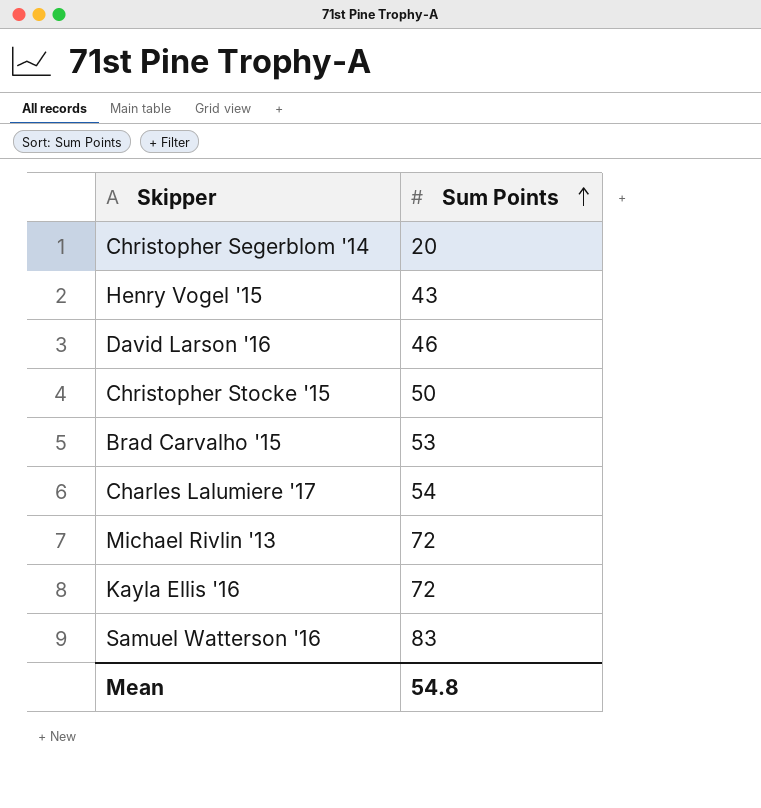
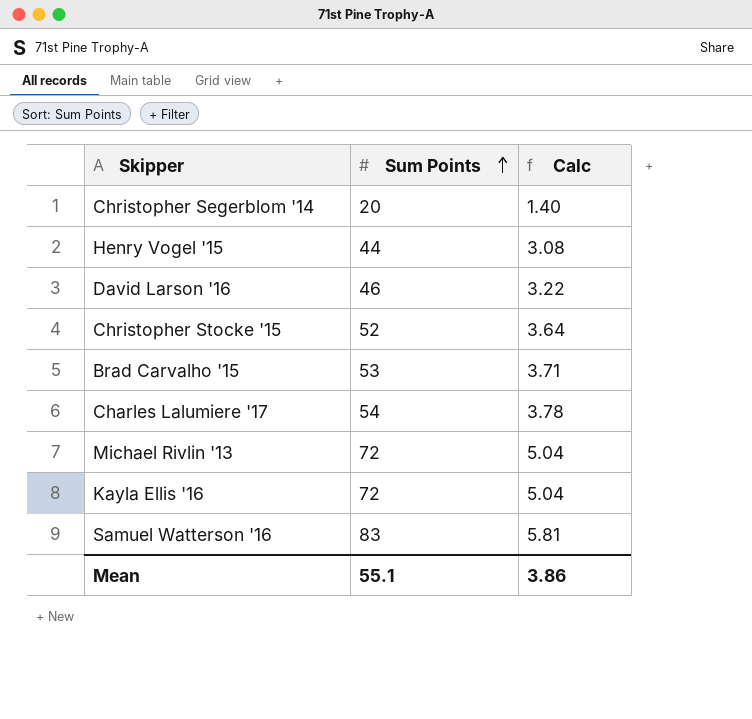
column Calc | formula: none -> [Sum Points] * 0.07
Henry Vogel '15 | Sum Points: 43 -> 44
Christopher Stocke '15 | Sum Points: 50 -> 52
Mean | Sum Points: 54.8 -> 55.1

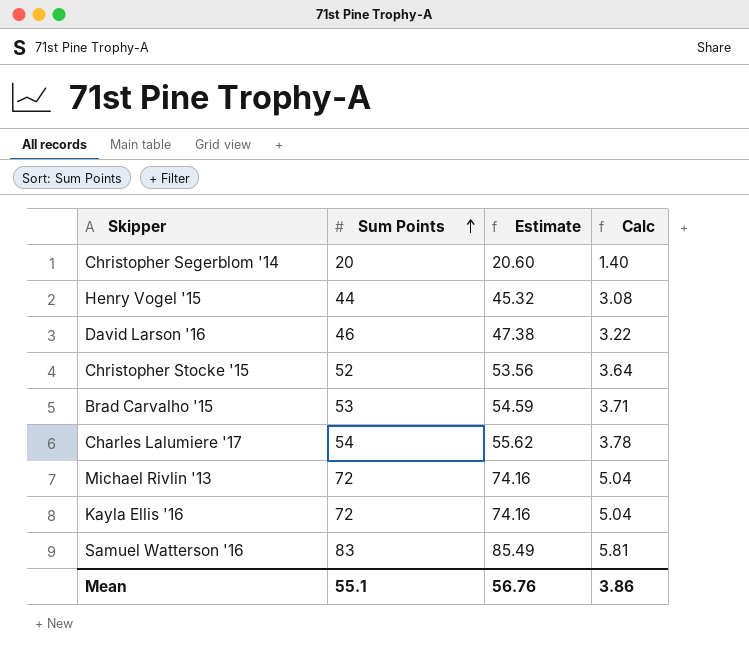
column Estimate | formula: none -> [Sum Points] * 1.03

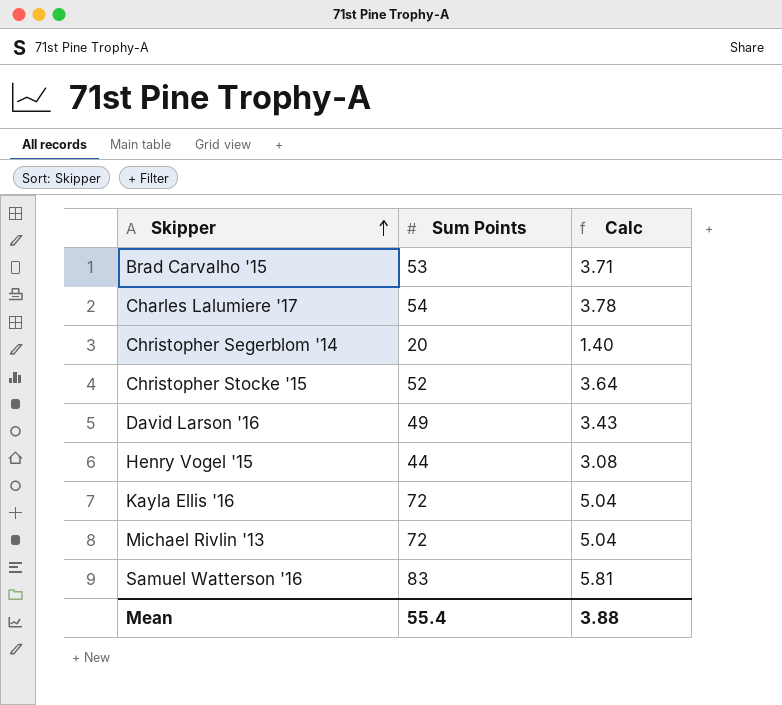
row order: Sum Points ascending -> Skipper ascending
column Estimate | formula: [Sum Points] * 1.03 -> none
David Larson '16 | Sum Points: 46 -> 49
David Larson '16 | Calc: 3.22 -> 3.43
Mean | Sum Points: 55.1 -> 55.4
Mean | Calc: 3.86 -> 3.88

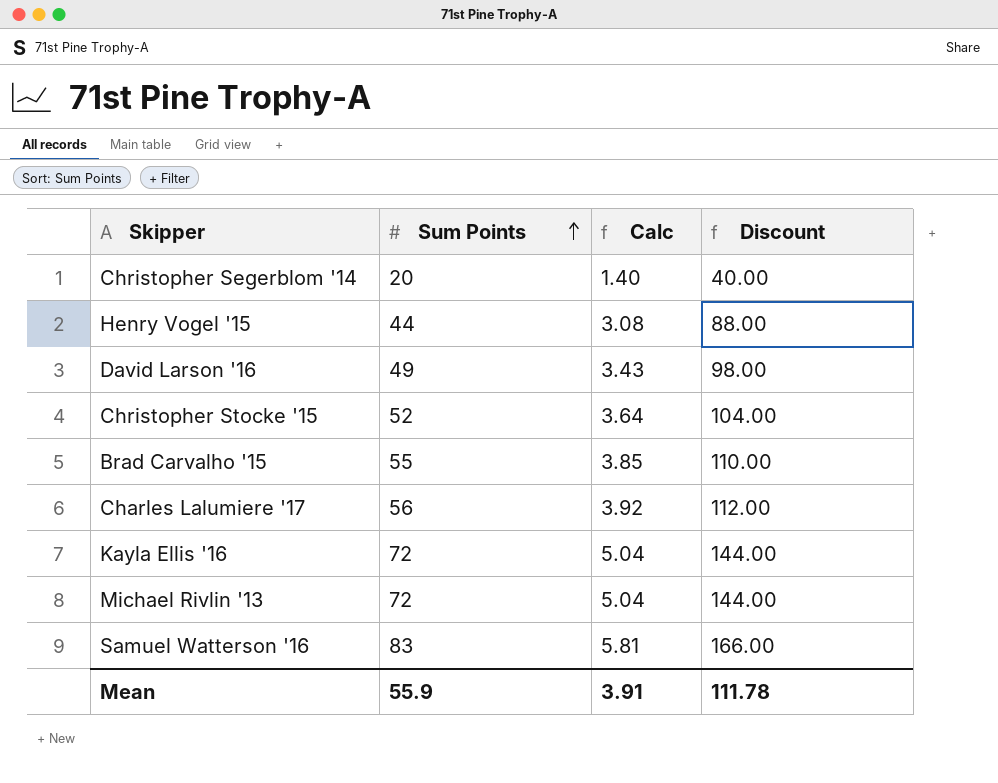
row order: Skipper ascending -> Sum Points ascending
column Discount | formula: none -> [Sum Points] * 2
Brad Carvalho '15 | Sum Points: 53 -> 55
Brad Carvalho '15 | Calc: 3.71 -> 3.85
Charles Lalumiere '17 | Sum Points: 54 -> 56
Charles Lalumiere '17 | Calc: 3.78 -> 3.92
Mean | Sum Points: 55.4 -> 55.9
Mean | Calc: 3.88 -> 3.91

